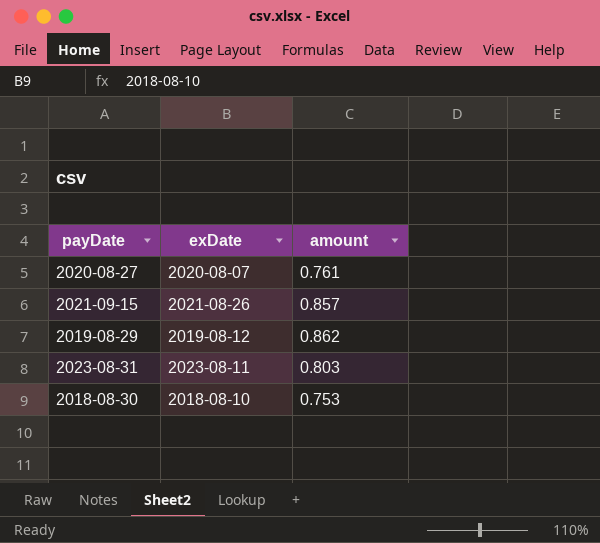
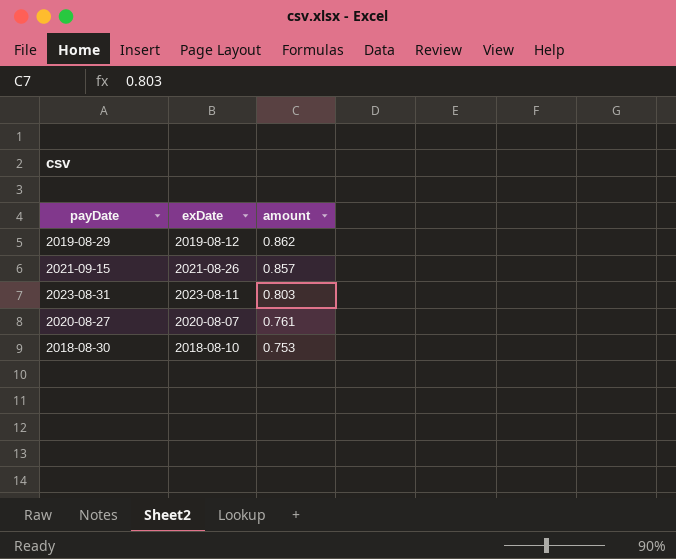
row order: none -> amount descending

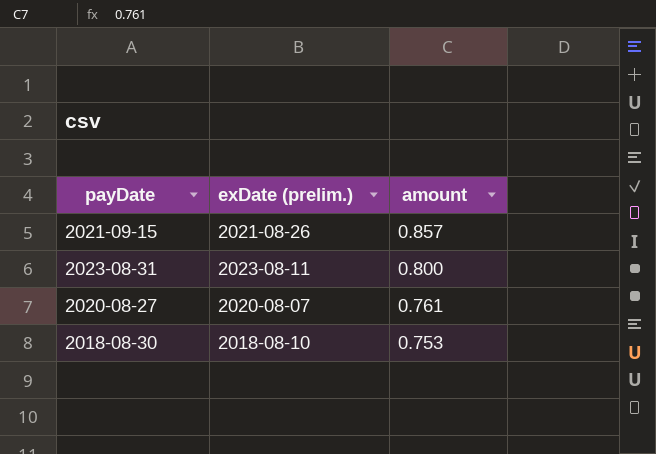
column name: exDate -> exDate (prelim.)
row 2019-08-29: 2019-08-12 | 0.862 -> none
2023-08-31 | amount: 0.803 -> 0.800

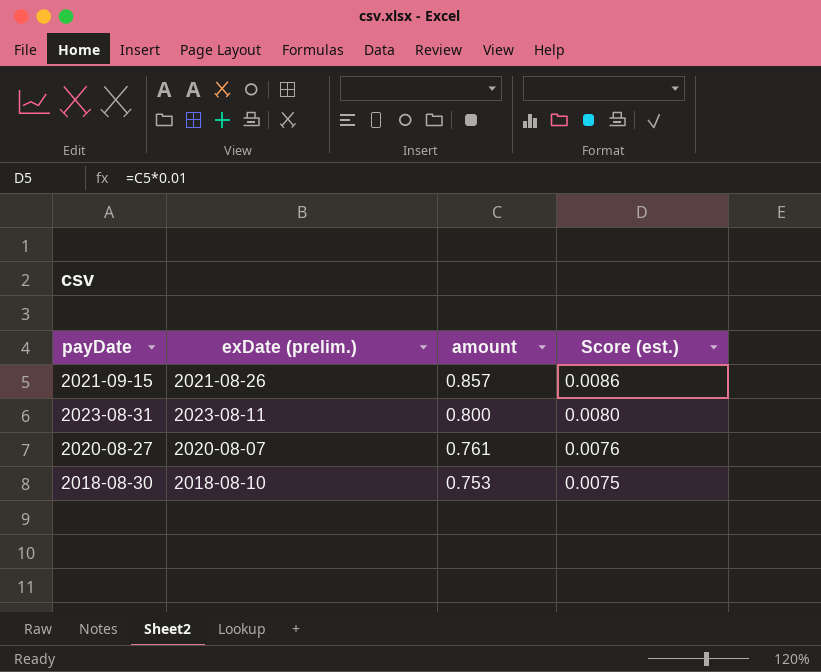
column Score (est.) | formula: none -> [amount] * 0.01

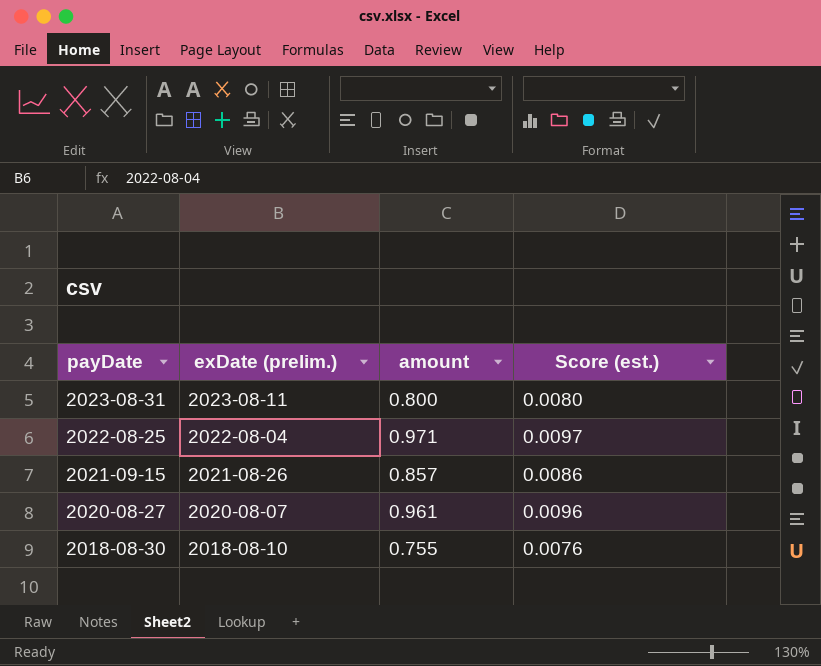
row order: amount descending -> payDate descending
row 2022-08-25: none -> 2022-08-04 | 0.971 | 0.0097
2020-08-27 | amount: 0.761 -> 0.961
2020-08-27 | Score (est.): 0.0076 -> 0.0096
2018-08-30 | amount: 0.753 -> 0.755
2018-08-30 | Score (est.): 0.0075 -> 0.0076

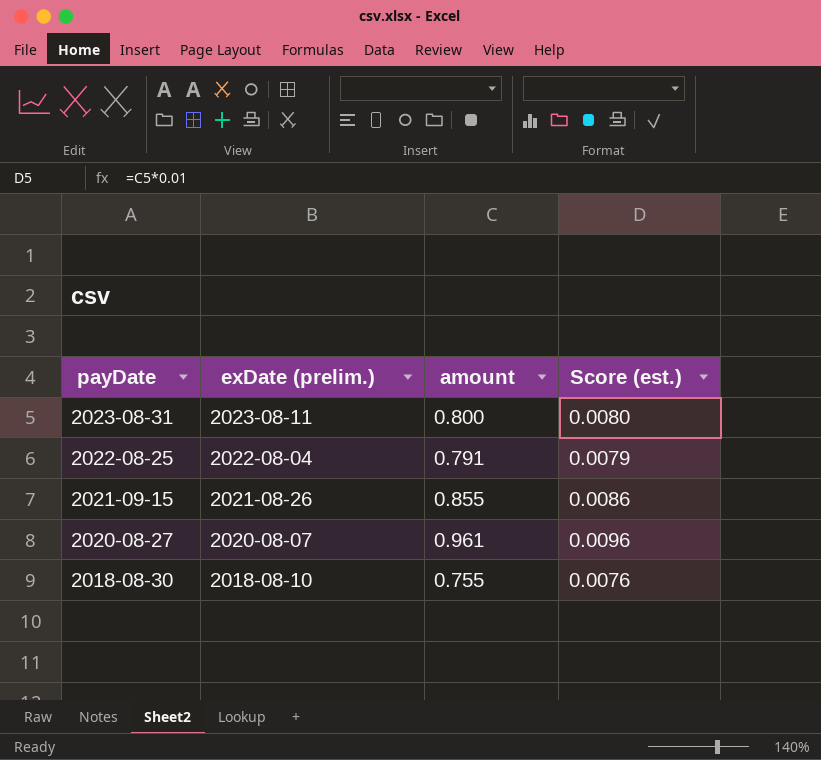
2022-08-25 | amount: 0.971 -> 0.791
2022-08-25 | Score (est.): 0.0097 -> 0.0079
2021-09-15 | amount: 0.857 -> 0.855

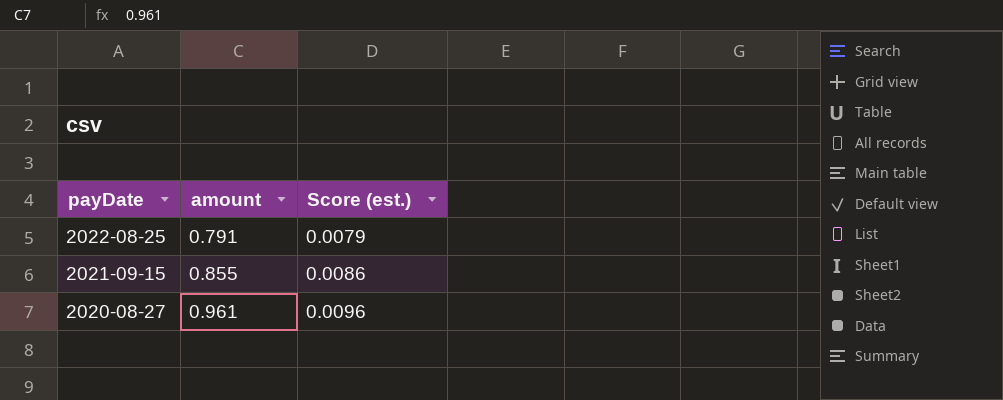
column exDate (prelim.) | position: 2 -> none
row 2023-08-31: 2023-08-11 | 0.800 | 0.0080 -> none
row 2018-08-30: 2018-08-10 | 0.755 | 0.0076 -> none

